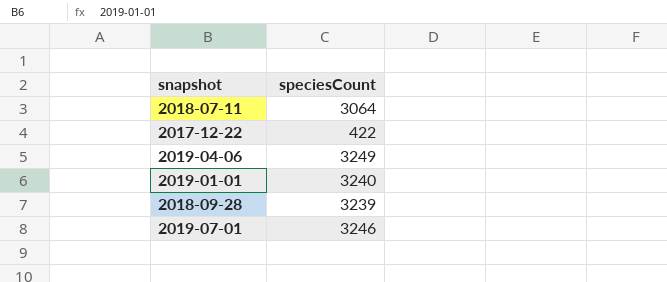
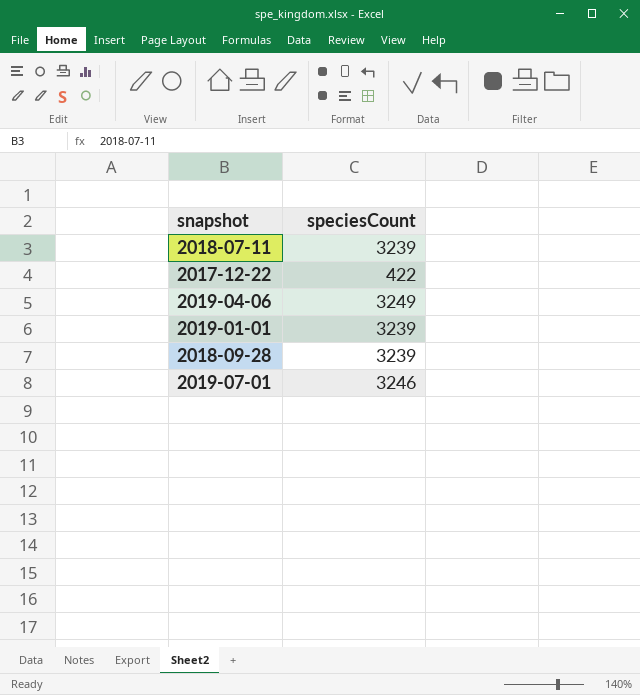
2018-07-11 | speciesCount: 3064 -> 3239
2019-01-01 | speciesCount: 3240 -> 3239

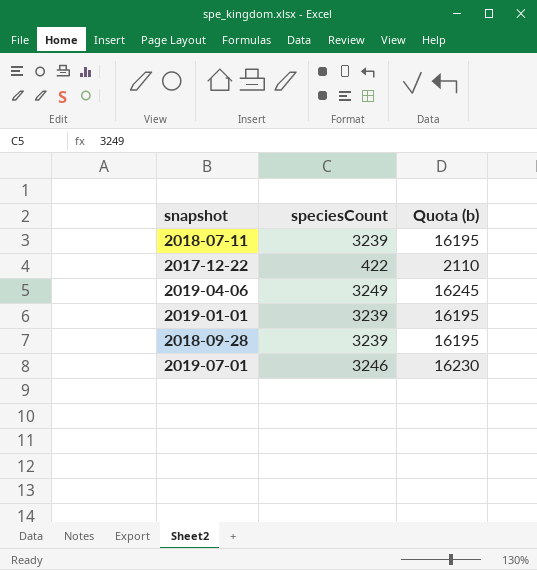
column Quota (b) | formula: none -> [speciesCount] * 5

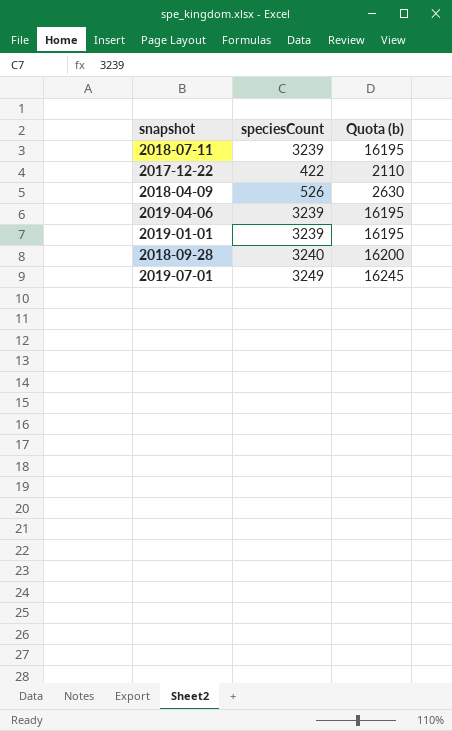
row 2018-04-09: none -> 526 | 2630
2019-04-06 | speciesCount: 3249 -> 3239
2019-04-06 | Quota (b): 16245 -> 16195
2018-09-28 | speciesCount: 3239 -> 3240
2018-09-28 | Quota (b): 16195 -> 16200
2019-07-01 | speciesCount: 3246 -> 3249
2019-07-01 | Quota (b): 16230 -> 16245

